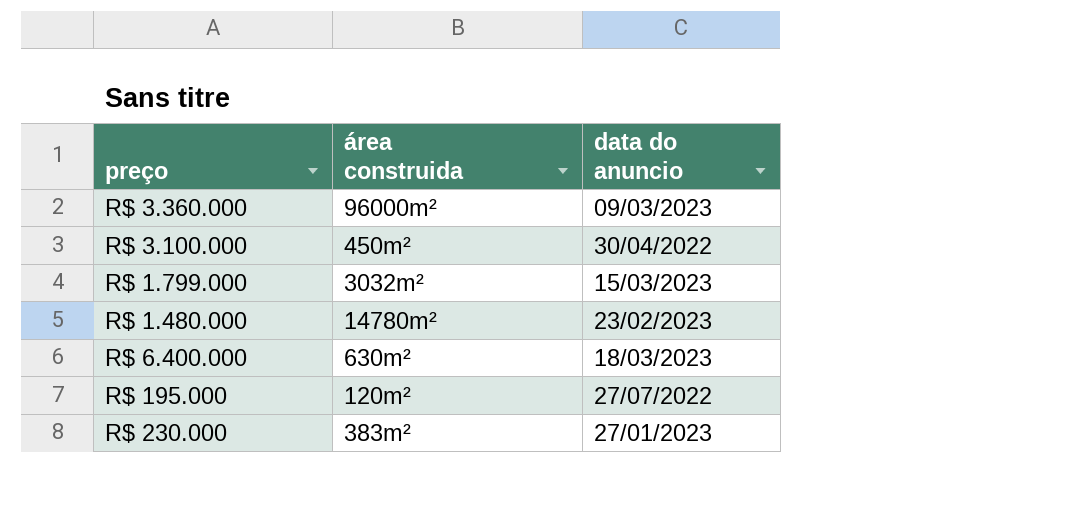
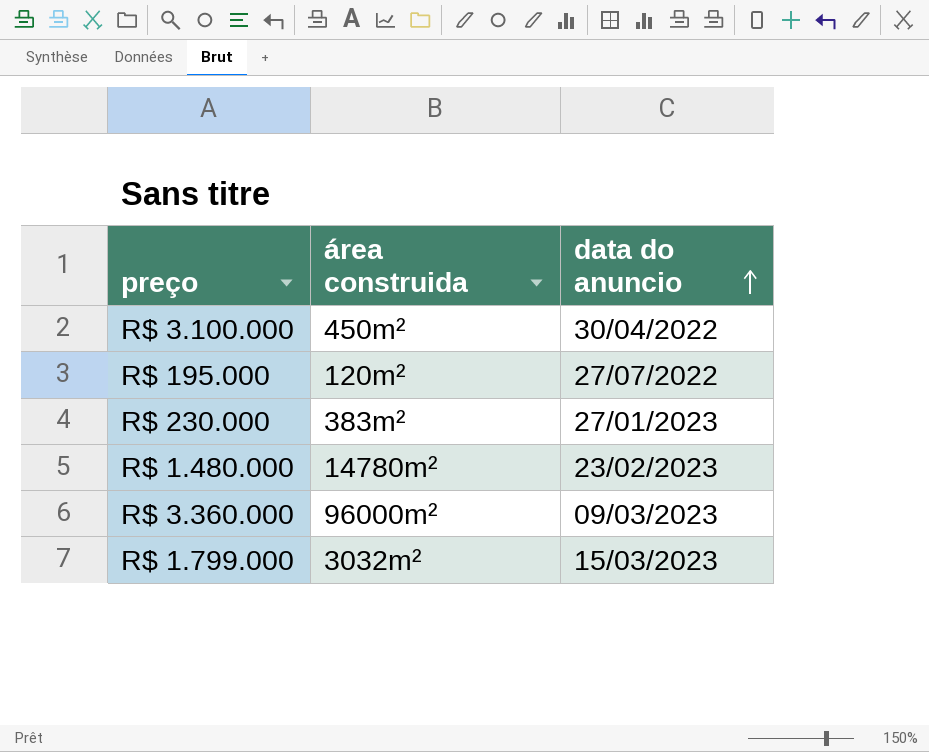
row order: none -> data do anuncio ascending
row R$ 6.400.000: 630m² | 18/03/2023 -> none

